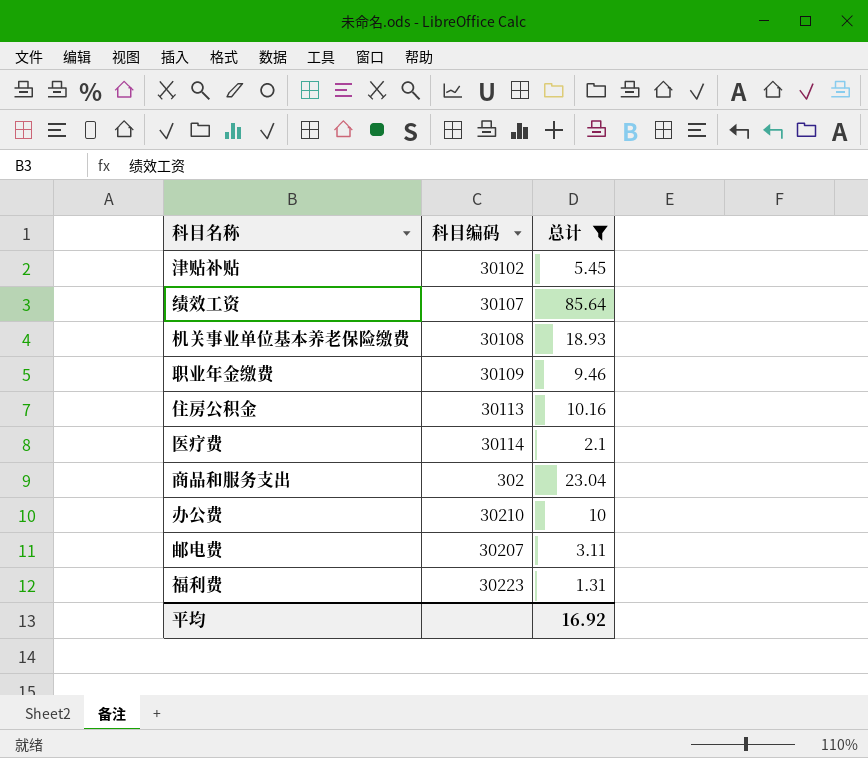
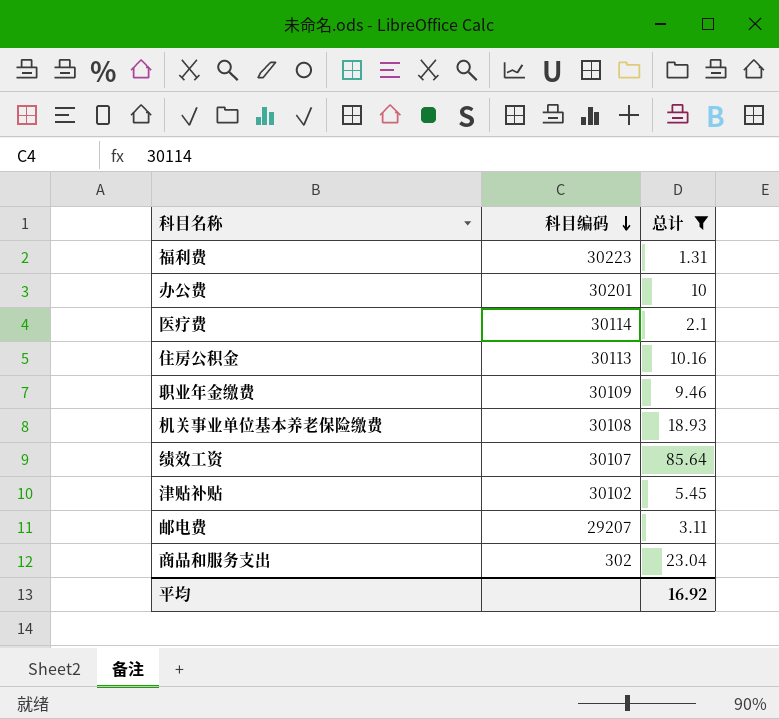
row order: none -> 科目编码 descending
办公费 | 科目编码: 30210 -> 30201
邮电费 | 科目编码: 30207 -> 29207

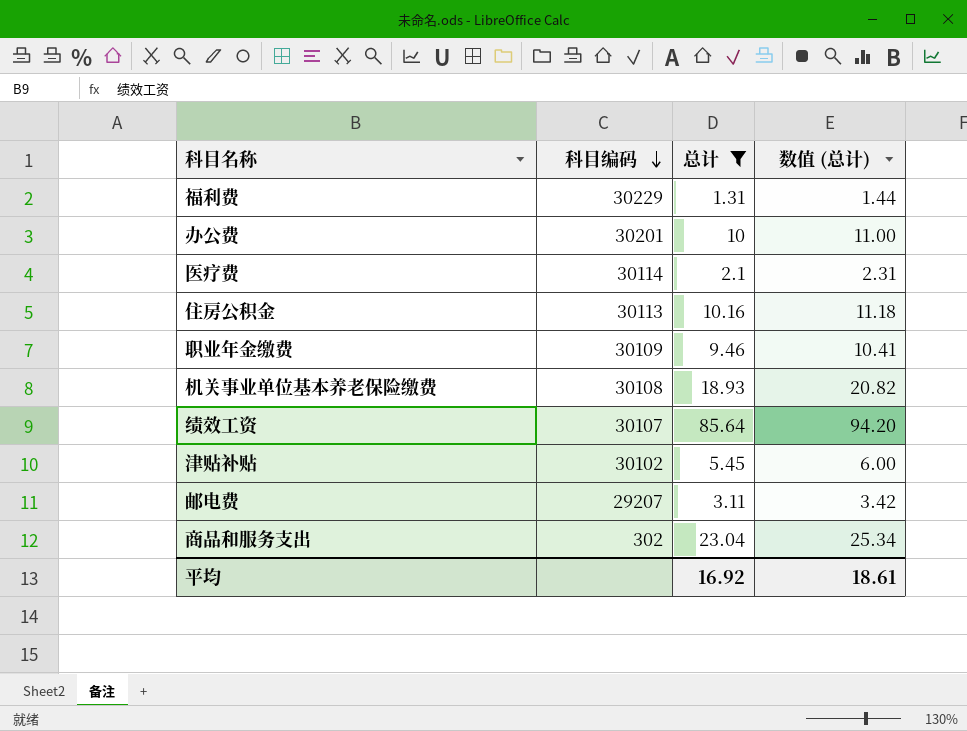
column 数值 (总计) | formula: none -> [总计] * 1.1
福利费 | 科目编码: 30223 -> 30229

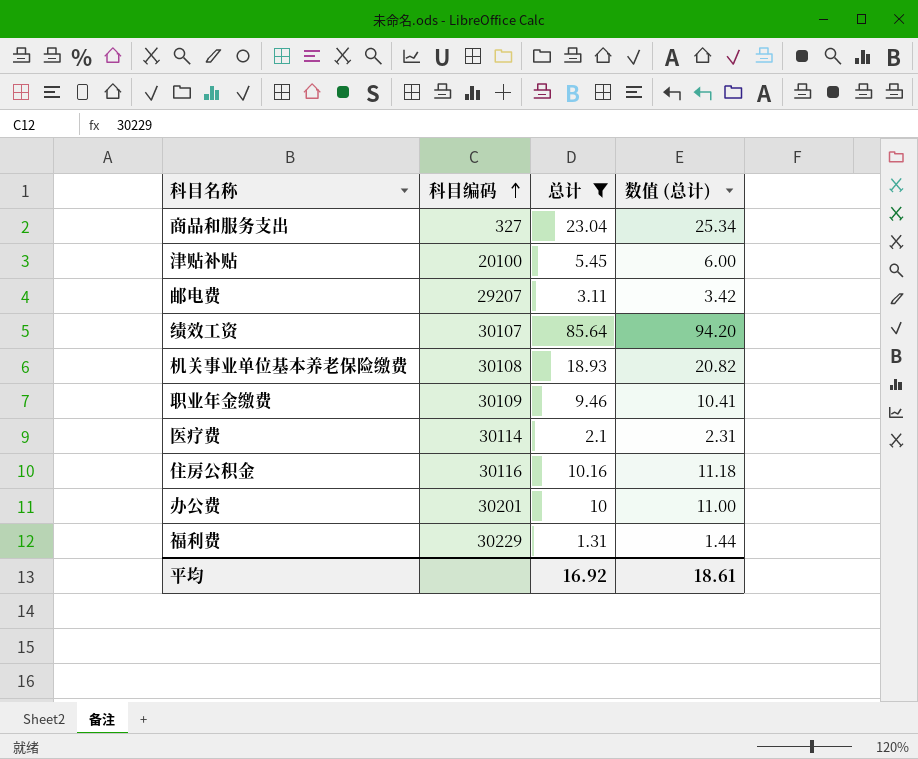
row order: 科目编码 descending -> 科目编码 ascending
商品和服务支出 | 科目编码: 302 -> 327
津贴补贴 | 科目编码: 30102 -> 20100
住房公积金 | 科目编码: 30113 -> 30116

